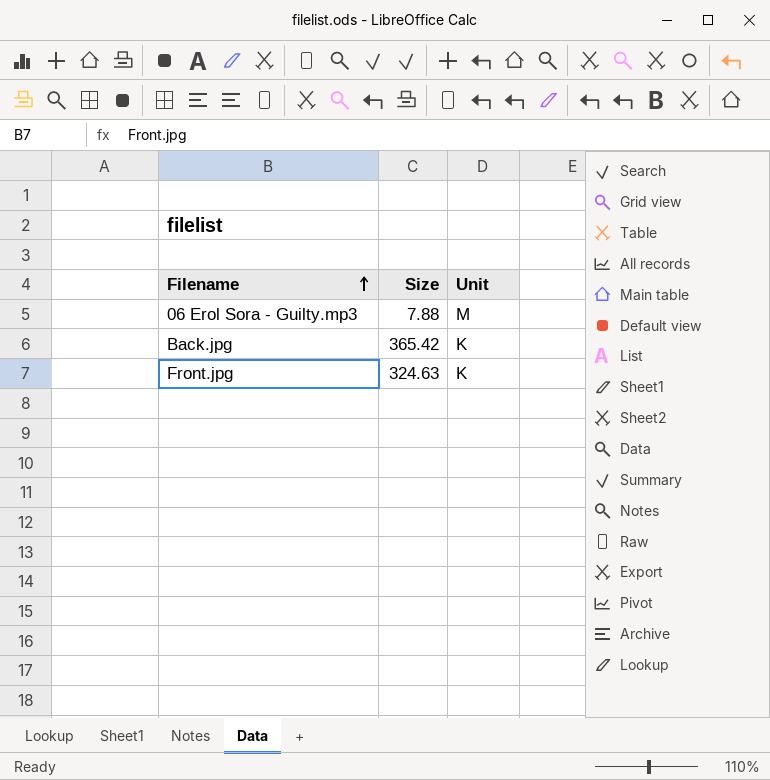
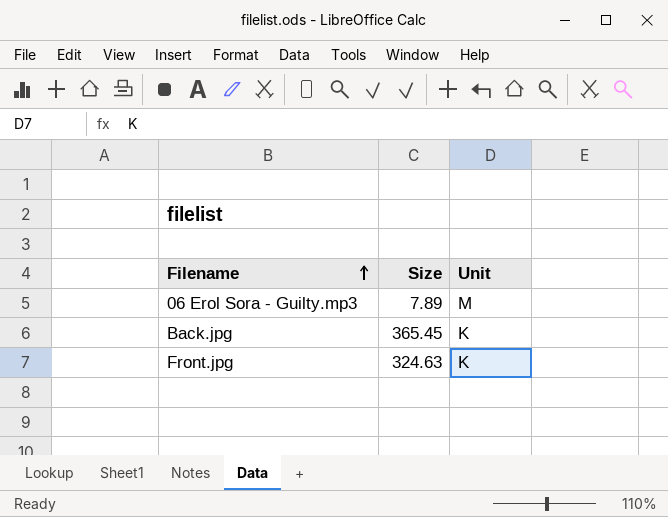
06 Erol Sora - Guilty.mp3 | Size: 7.88 -> 7.89
Back.jpg | Size: 365.42 -> 365.45

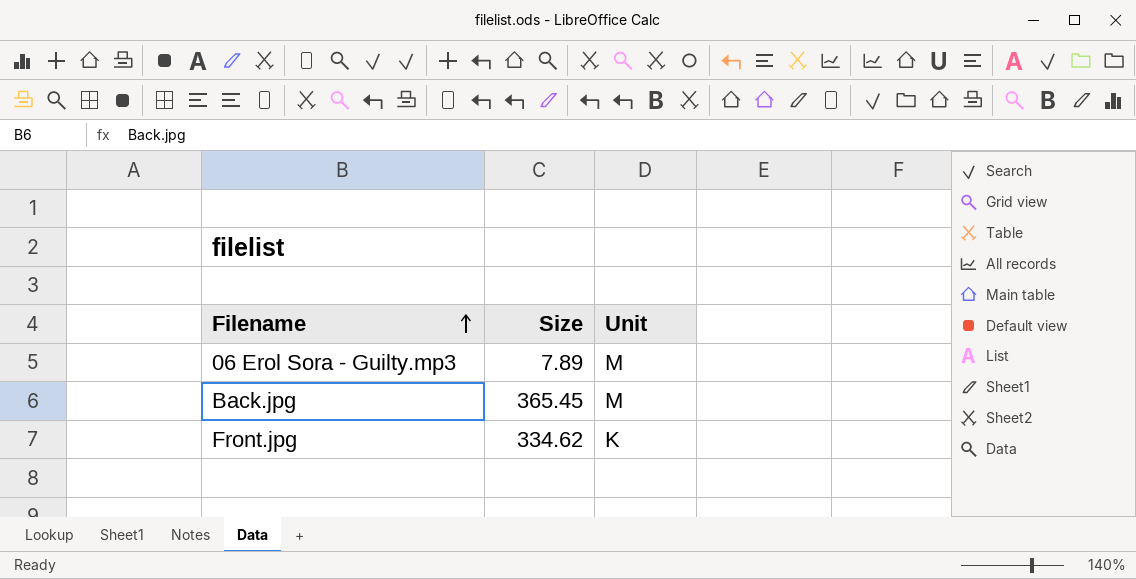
Back.jpg | Unit: K -> M
Front.jpg | Size: 324.63 -> 334.62

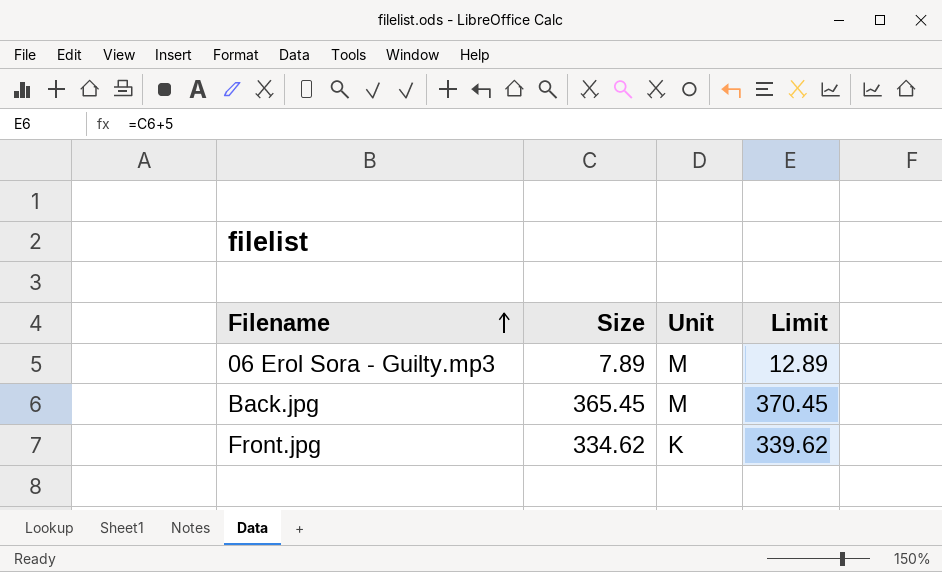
column Limit | formula: none -> [Size] + 5

